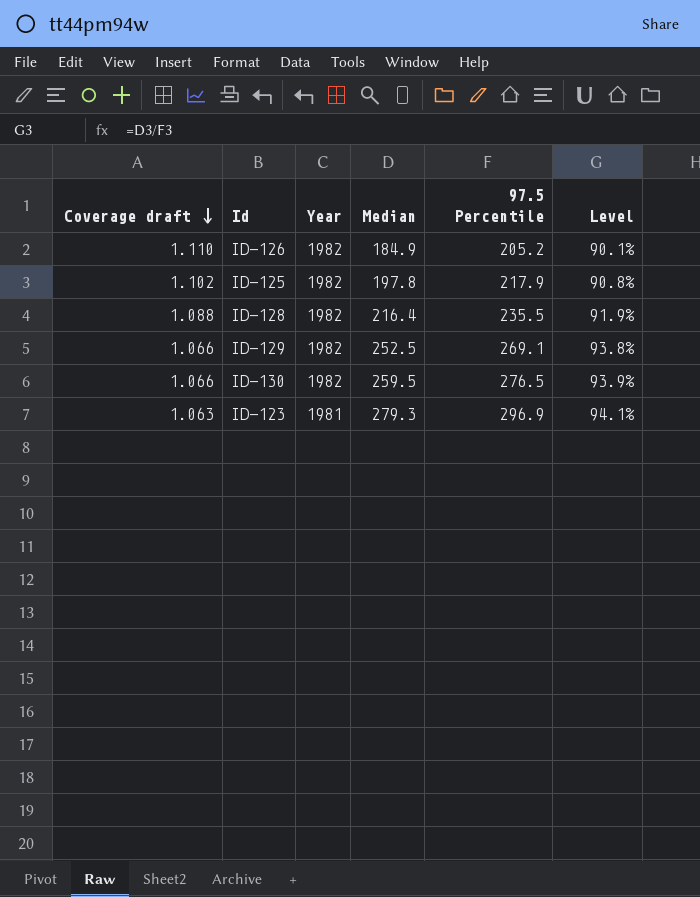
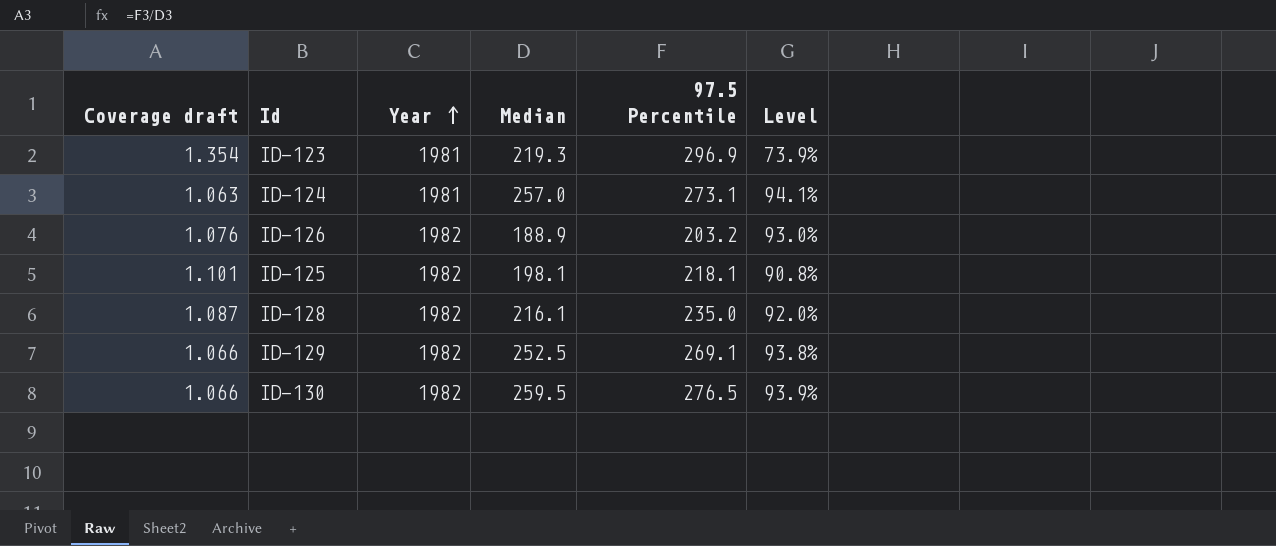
row order: Coverage draft descending -> Year ascending
ID-123 | Coverage draft: 1.063 -> 1.354
ID-123 | Median: 279.3 -> 219.3
ID-123 | Level: 94.1% -> 73.9%
row ID-124: none -> 1.063 | 1981 | 257.0 | 273.1 | 94.1%
ID-126 | Coverage draft: 1.110 -> 1.076
ID-126 | Median: 184.9 -> 188.9
ID-126 | 97.5 Percentile: 205.2 -> 203.2
ID-126 | Level: 90.1% -> 93.0%
ID-125 | Coverage draft: 1.102 -> 1.101
ID-125 | Median: 197.8 -> 198.1
ID-125 | 97.5 Percentile: 217.9 -> 218.1
ID-128 | Coverage draft: 1.088 -> 1.087
ID-128 | Median: 216.4 -> 216.1
ID-128 | 97.5 Percentile: 235.5 -> 235.0
ID-128 | Level: 91.9% -> 92.0%

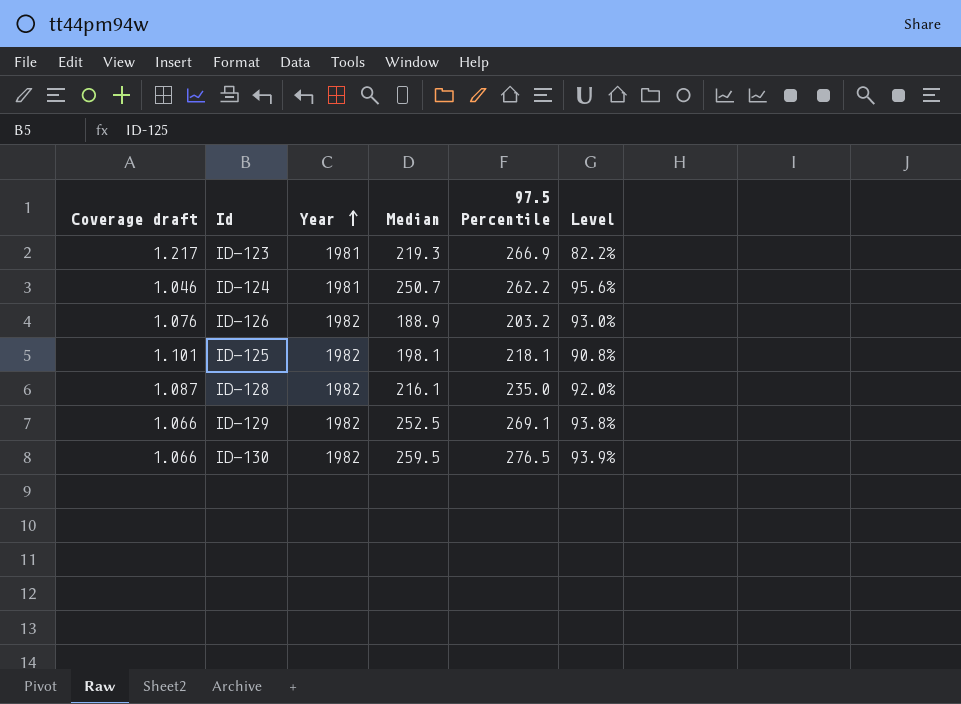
ID-123 | Coverage draft: 1.354 -> 1.217
ID-123 | 97.5 Percentile: 296.9 -> 266.9
ID-123 | Level: 73.9% -> 82.2%
ID-124 | Coverage draft: 1.063 -> 1.046
ID-124 | Median: 257.0 -> 250.7
ID-124 | 97.5 Percentile: 273.1 -> 262.2
ID-124 | Level: 94.1% -> 95.6%

